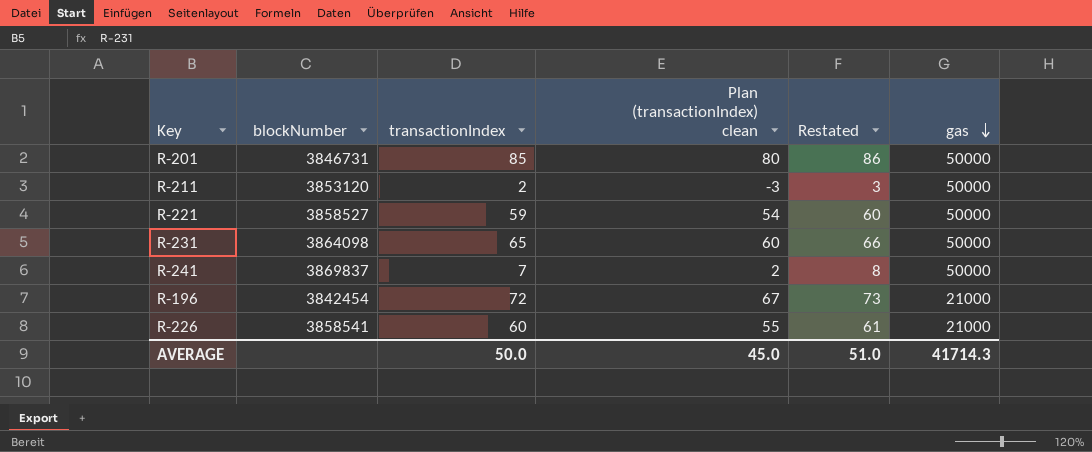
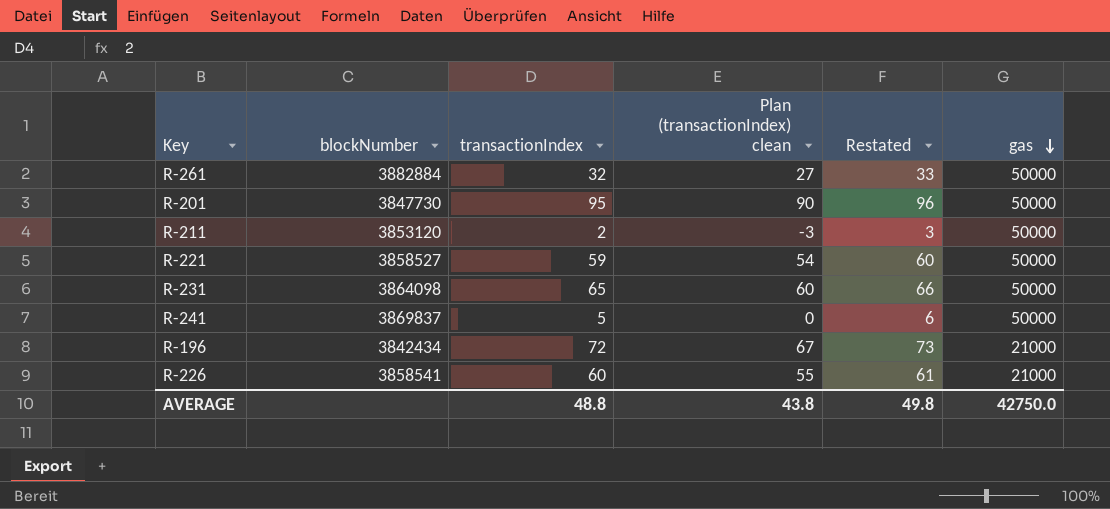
row R-261: none -> 3882884 | 32 | 27 | 33 | 50000
R-201 | blockNumber: 3846731 -> 3847730
R-201 | transactionIndex: 85 -> 95
R-201 | Plan (transactionIndex) clean: 80 -> 90
R-201 | Restated: 86 -> 96
R-241 | transactionIndex: 7 -> 5
R-241 | Plan (transactionIndex) clean: 2 -> 0
R-241 | Restated: 8 -> 6
R-196 | blockNumber: 3842454 -> 3842434
AVERAGE | transactionIndex: 50.0 -> 48.8
AVERAGE | Plan (transactionIndex) clean: 45.0 -> 43.8
AVERAGE | Restated: 51.0 -> 49.8
AVERAGE | gas: 41714.3 -> 42750.0

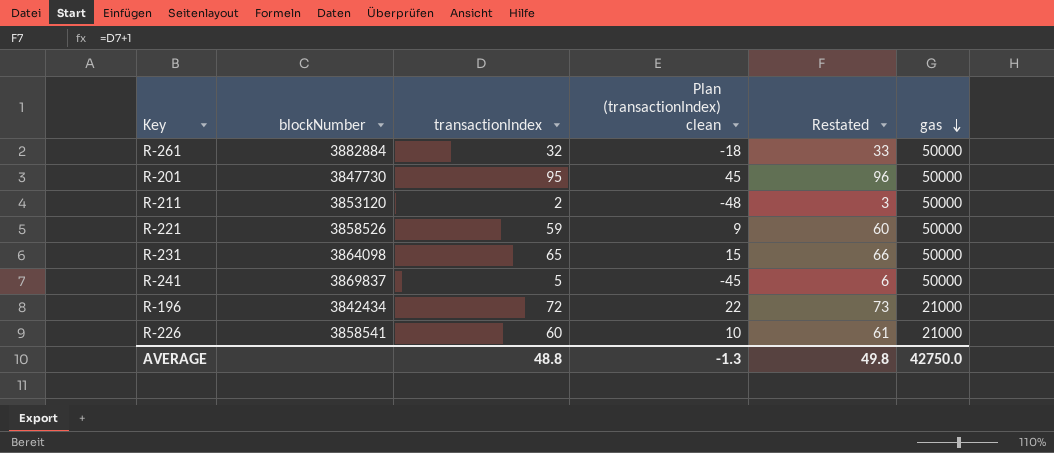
column Plan (transactionIndex) clean | formula: [transactionIndex] - 5 -> [transactionIndex] - 50
R-221 | blockNumber: 3858527 -> 3858526
AVERAGE | Plan (transactionIndex) clean: 43.8 -> -1.3

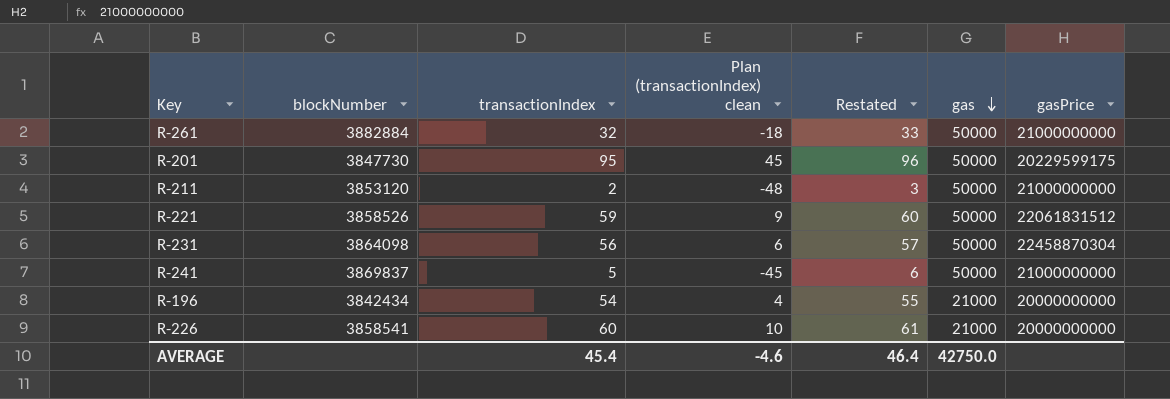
column gasPrice | position: none -> 7
R-231 | transactionIndex: 65 -> 56
R-231 | Plan (transactionIndex) clean: 15 -> 6
R-231 | Restated: 66 -> 57
R-196 | transactionIndex: 72 -> 54
R-196 | Plan (transactionIndex) clean: 22 -> 4
R-196 | Restated: 73 -> 55
AVERAGE | transactionIndex: 48.8 -> 45.4
AVERAGE | Plan (transactionIndex) clean: -1.3 -> -4.6
AVERAGE | Restated: 49.8 -> 46.4

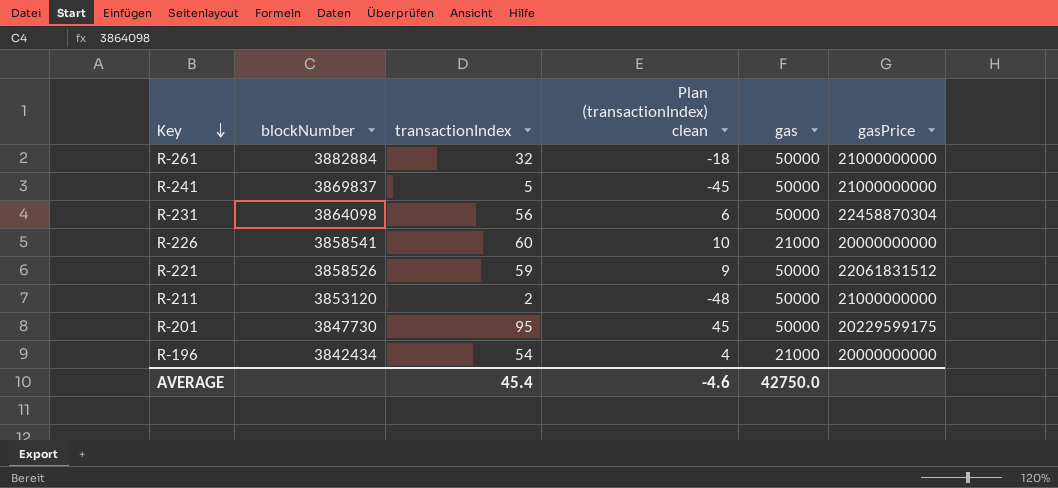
row order: gas descending -> Key descending
column Restated | formula: [transactionIndex] + 1 -> none

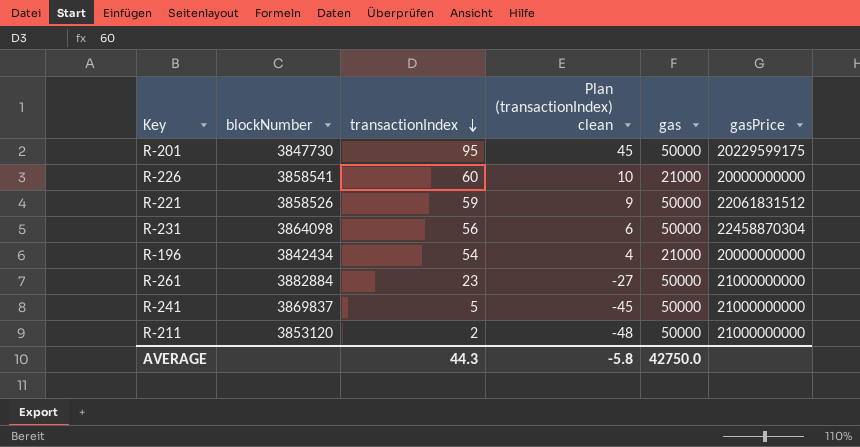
row order: Key descending -> transactionIndex descending
R-261 | transactionIndex: 32 -> 23
R-261 | Plan (transactionIndex) clean: -18 -> -27
AVERAGE | transactionIndex: 45.4 -> 44.3
AVERAGE | Plan (transactionIndex) clean: -4.6 -> -5.8

